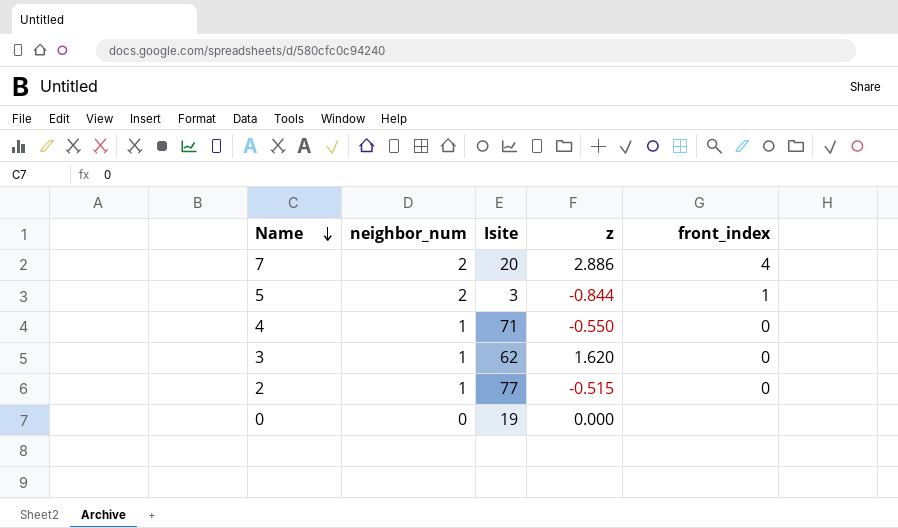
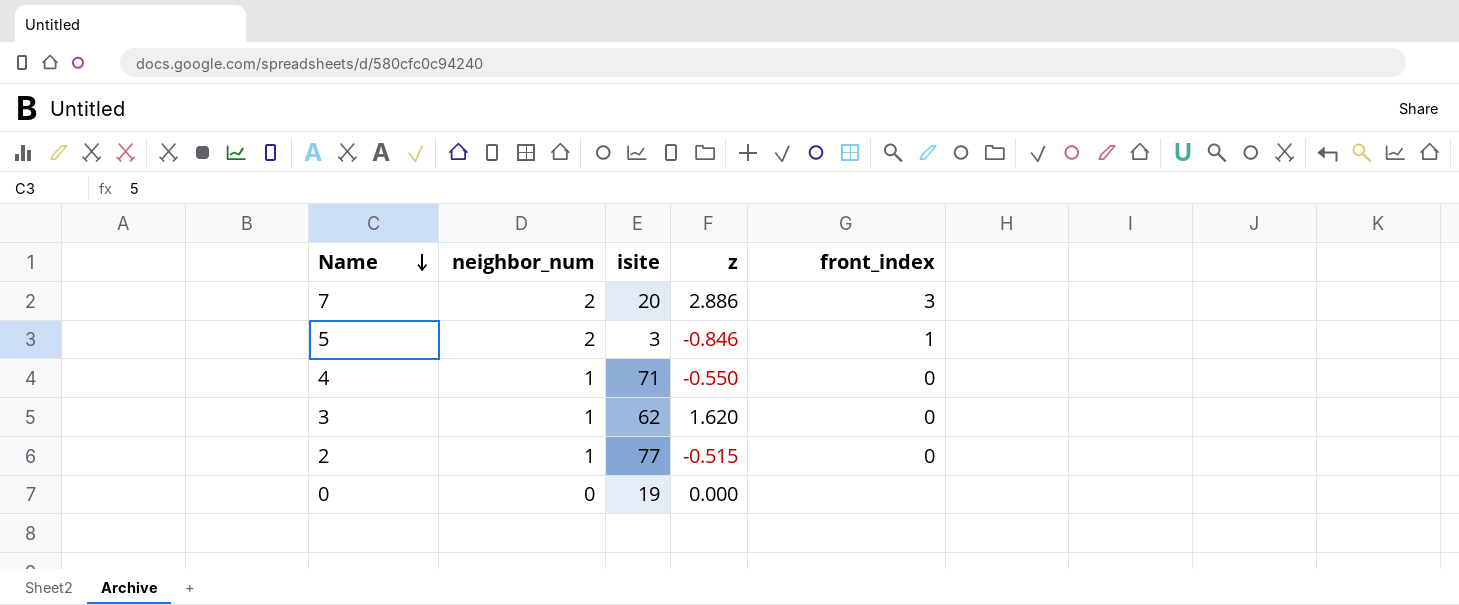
column name: Isite -> isite
7 | front_index: 4 -> 3
5 | z: -0.844 -> -0.846

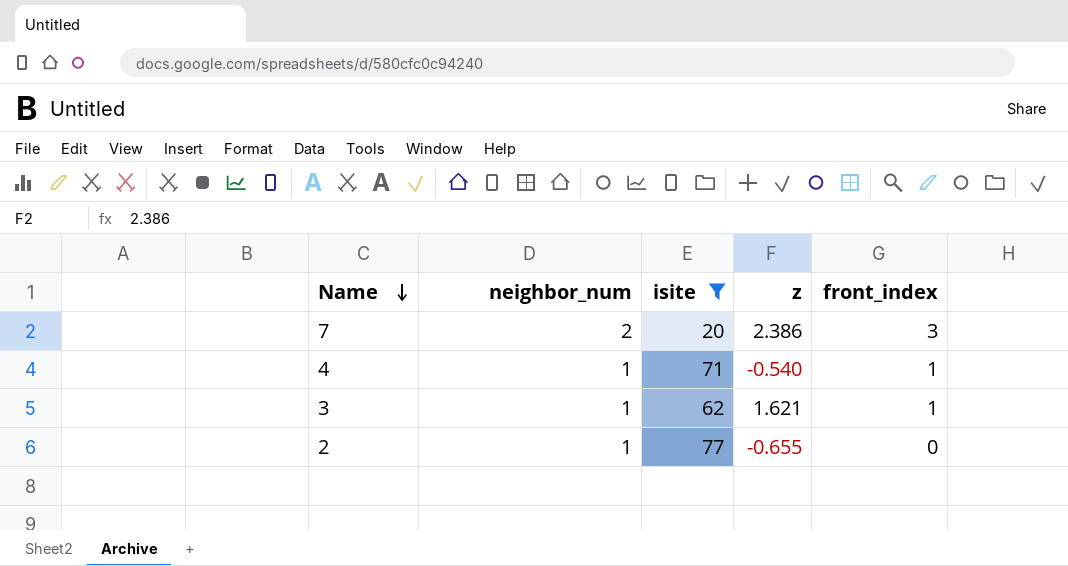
filter: none -> isite >= 20
7 | z: 2.886 -> 2.386
4 | z: -0.550 -> -0.540
4 | front_index: 0 -> 1
3 | z: 1.620 -> 1.621
3 | front_index: 0 -> 1
2 | z: -0.515 -> -0.655

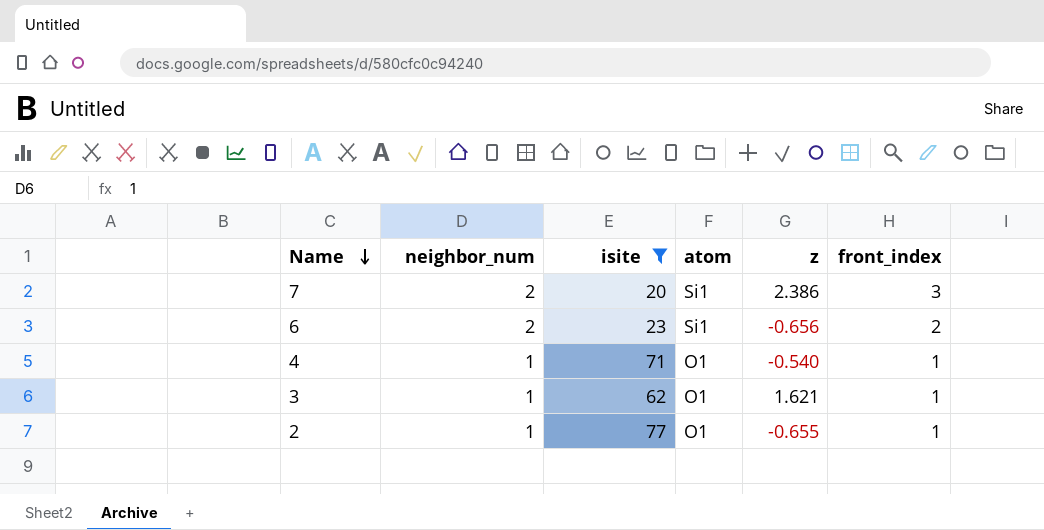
column atom | position: none -> 4
row 6: none -> 2 | 23 | Si1 | -0.656 | 2
2 | front_index: 0 -> 1

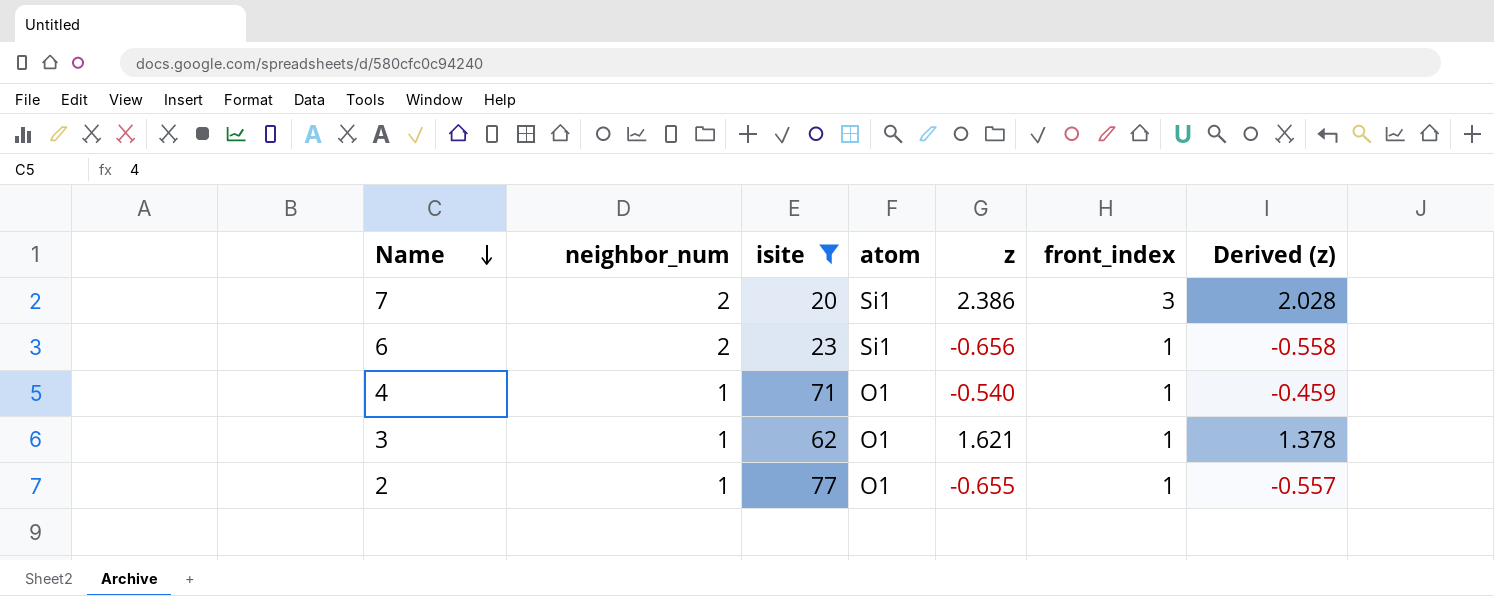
column Derived (z) | formula: none -> [z] * 0.85
6 | front_index: 2 -> 1

